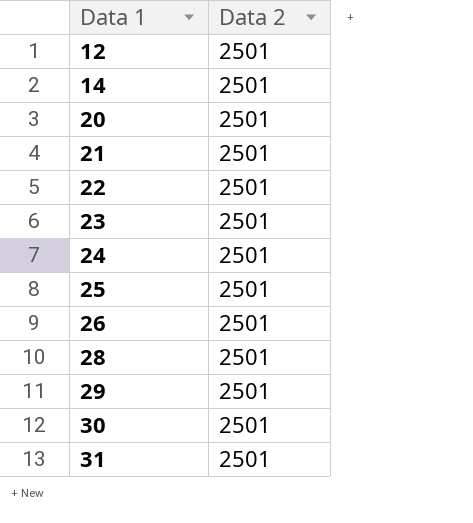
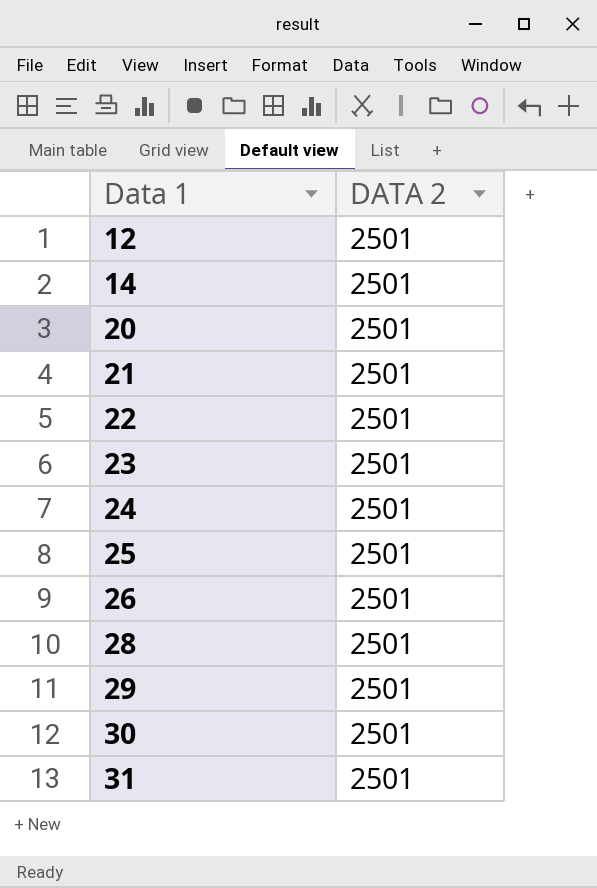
column name: Data 2 -> DATA 2

